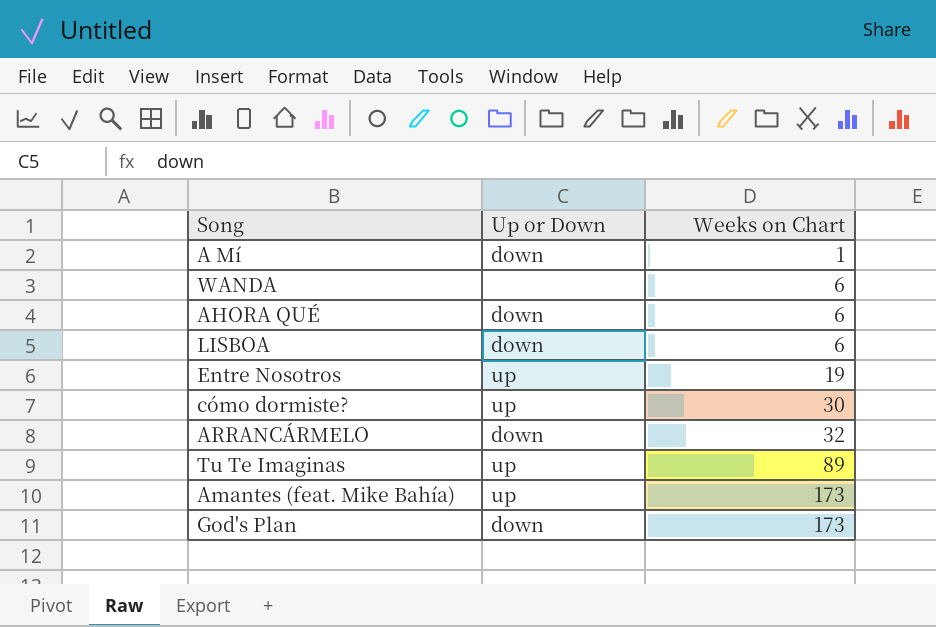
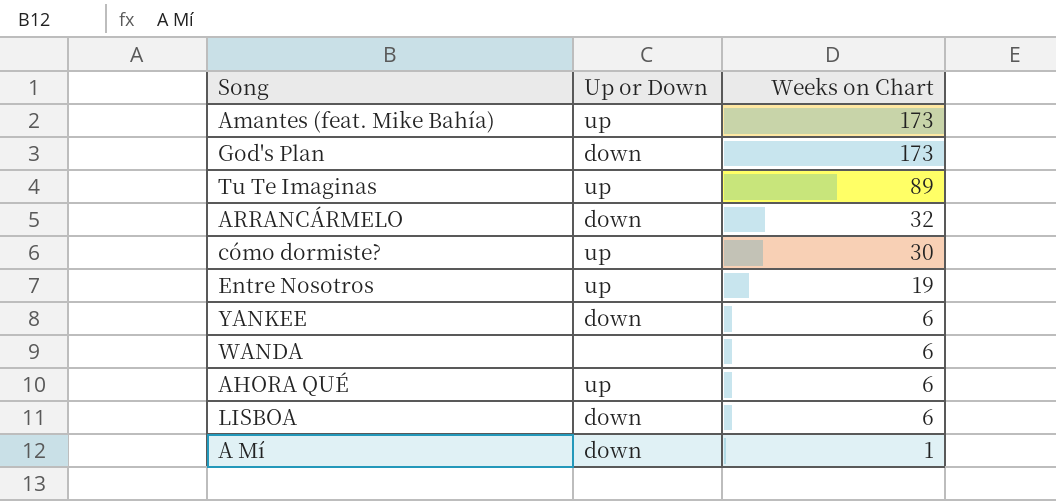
row order: Weeks on Chart ascending -> Weeks on Chart descending
row YANKEE: none -> down | 6
AHORA QUÉ | Up or Down: down -> up

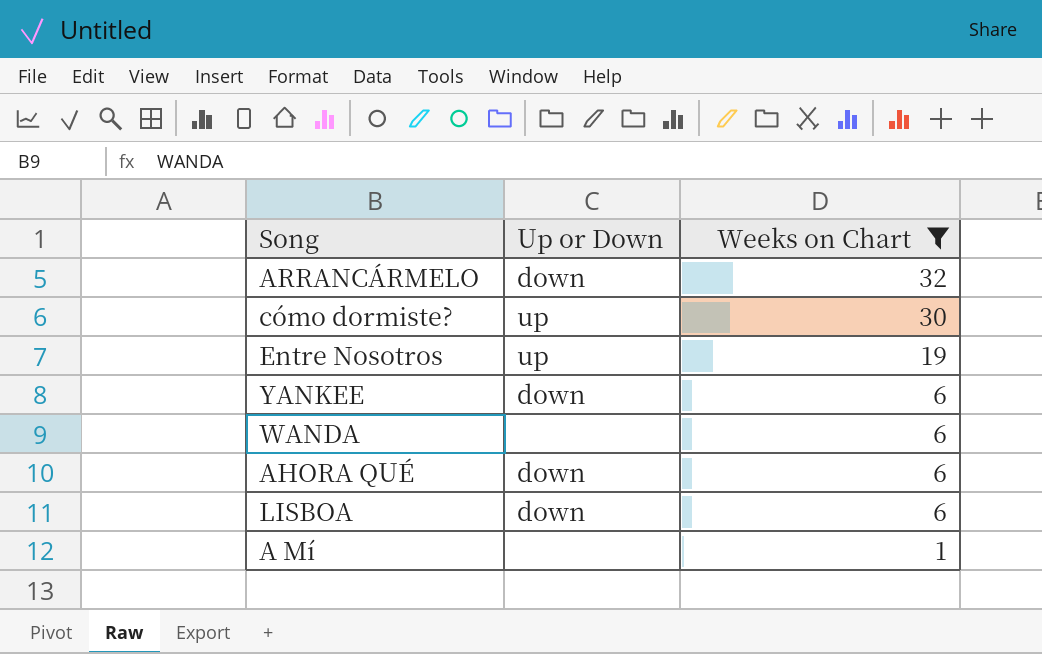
filter: none -> Weeks on Chart <= 32
AHORA QUÉ | Up or Down: up -> down
A Mí | Up or Down: down -> none

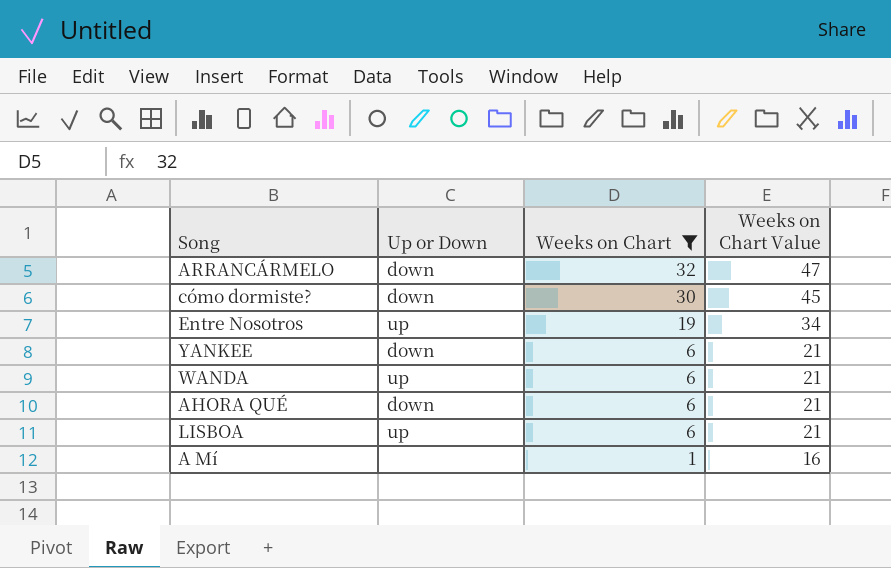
column Weeks on Chart Value | formula: none -> [Weeks on Chart] + 15
cómo dormiste? | Up or Down: up -> down
WANDA | Up or Down: none -> up
LISBOA | Up or Down: down -> up

